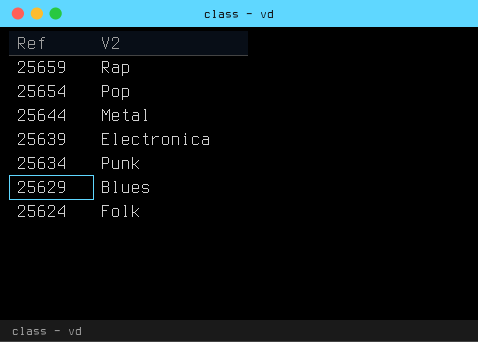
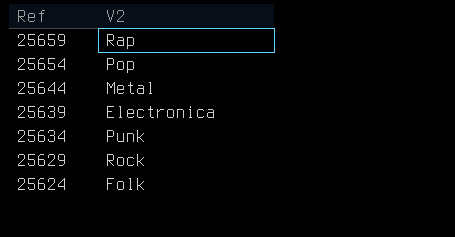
25629 | V2: Blues -> Rock

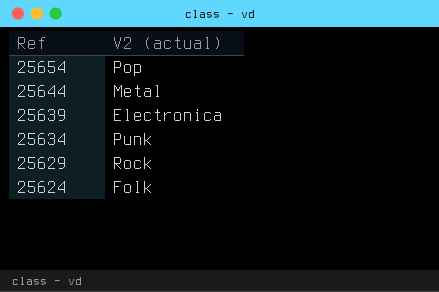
column name: V2 -> V2 (actual)
row 25659: Rap -> none

